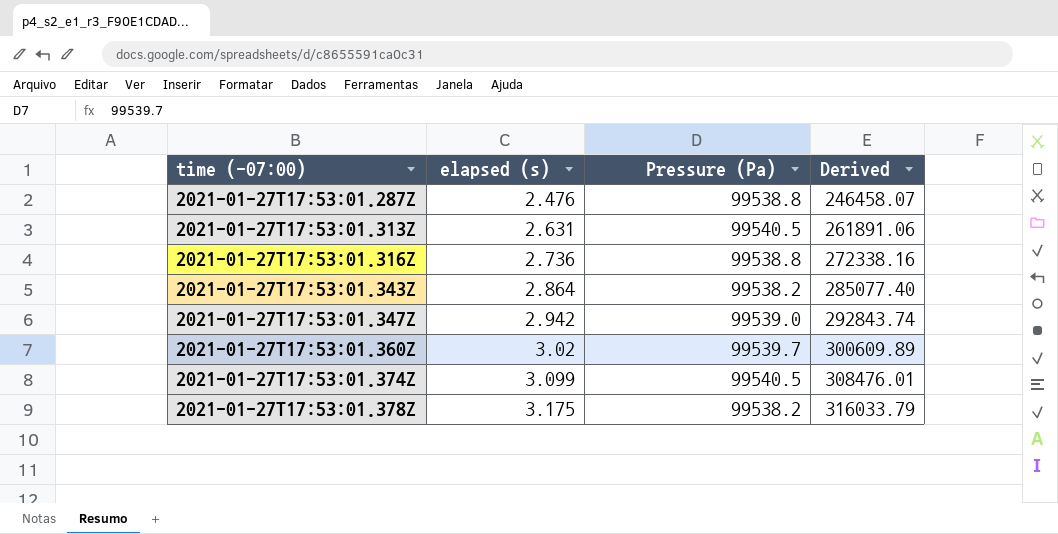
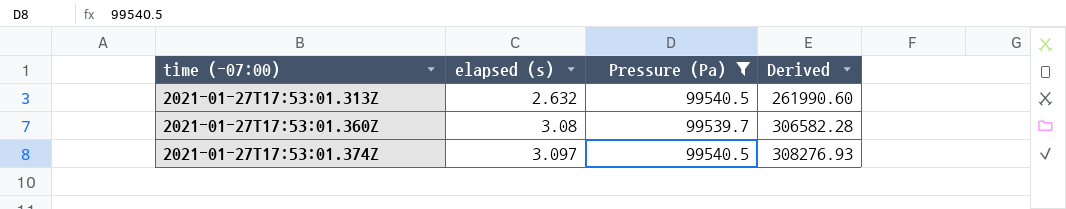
filter: none -> Pressure (Pa) >= 99539.7
2021-01-27T17:53:01.313Z | elapsed (s): 2.631 -> 2.632
2021-01-27T17:53:01.313Z | Derived: 261891.06 -> 261990.60
2021-01-27T17:53:01.360Z | elapsed (s): 3.02 -> 3.08
2021-01-27T17:53:01.360Z | Derived: 300609.89 -> 306582.28
2021-01-27T17:53:01.374Z | elapsed (s): 3.099 -> 3.097
2021-01-27T17:53:01.374Z | Derived: 308476.01 -> 308276.93

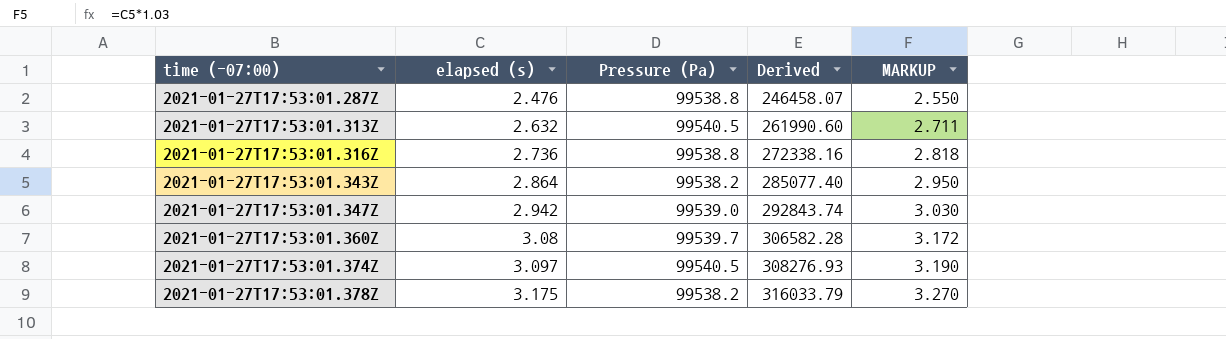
filter: Pressure (Pa) >= 99539.7 -> none
column MARKUP | formula: none -> [elapsed (s)] * 1.03

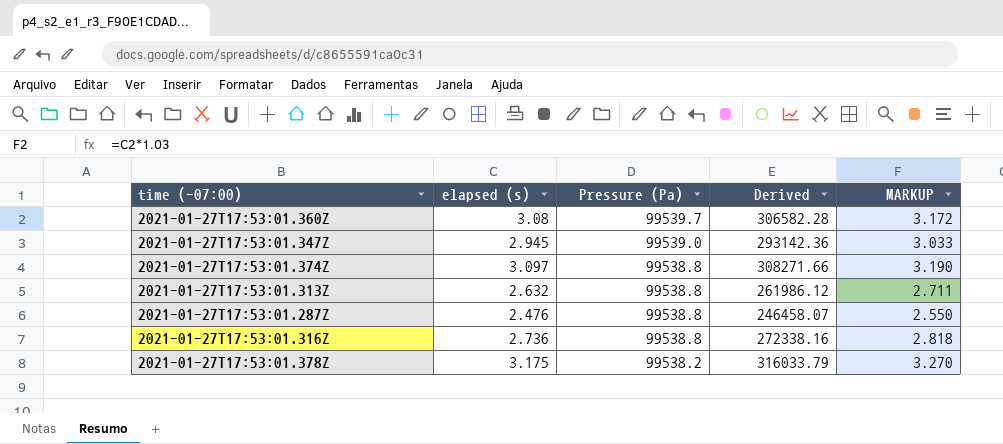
row order: time (-07:00) ascending -> Pressure (Pa) descending
row 2021-01-27T17:53:01.343Z: 2.864 | 99538.2 | 285077.40 | 2.950 -> none
2021-01-27T17:53:01.347Z | elapsed (s): 2.942 -> 2.945
2021-01-27T17:53:01.347Z | Derived: 292843.74 -> 293142.36
2021-01-27T17:53:01.347Z | MARKUP: 3.030 -> 3.033
2021-01-27T17:53:01.374Z | Pressure (Pa): 99540.5 -> 99538.8
2021-01-27T17:53:01.374Z | Derived: 308276.93 -> 308271.66
2021-01-27T17:53:01.313Z | Pressure (Pa): 99540.5 -> 99538.8
2021-01-27T17:53:01.313Z | Derived: 261990.60 -> 261986.12

